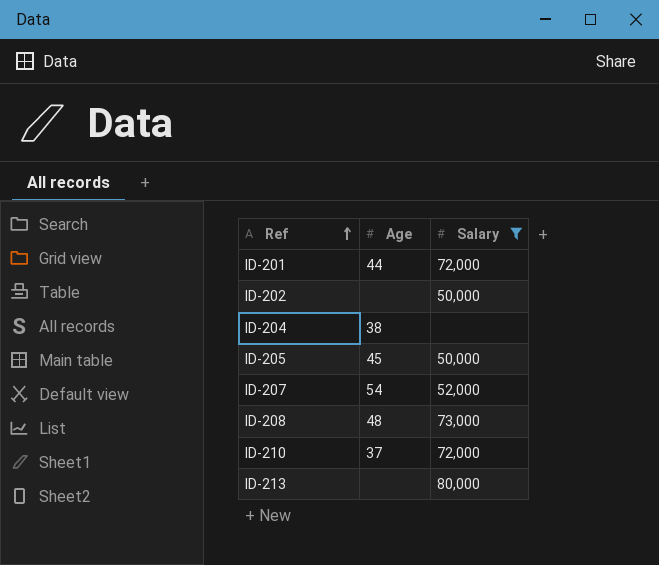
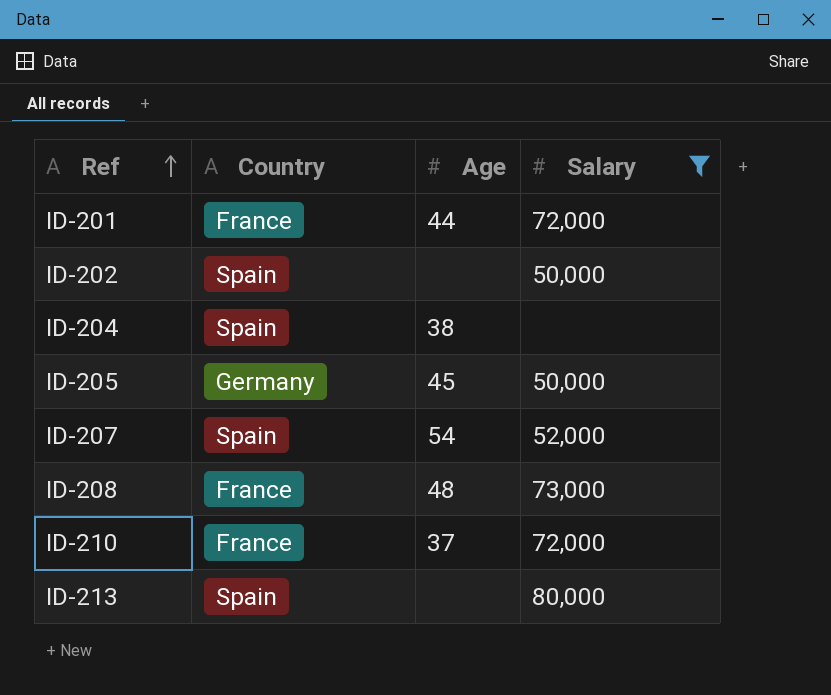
column Country | position: none -> 2

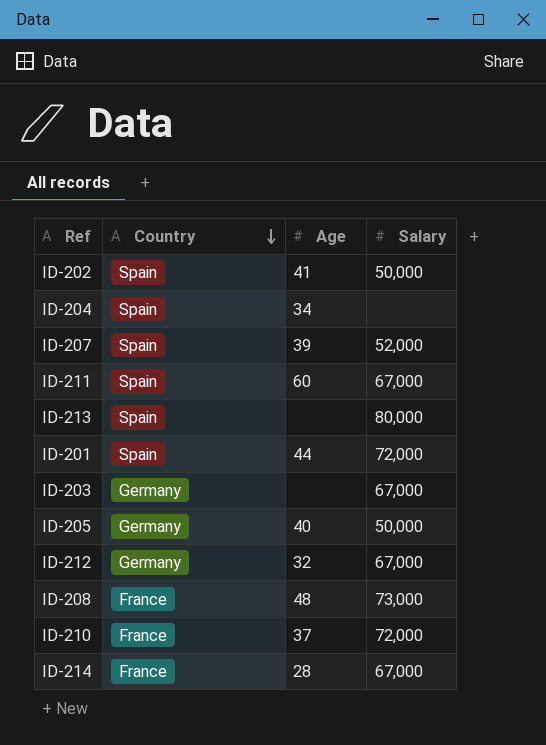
filter: Salary != 67,000 -> none
row order: Ref ascending -> Country descending
ID-202 | Age: none -> 41
ID-204 | Age: 38 -> 34
ID-207 | Age: 54 -> 39
ID-201 | Country: France -> Spain
ID-205 | Age: 45 -> 40

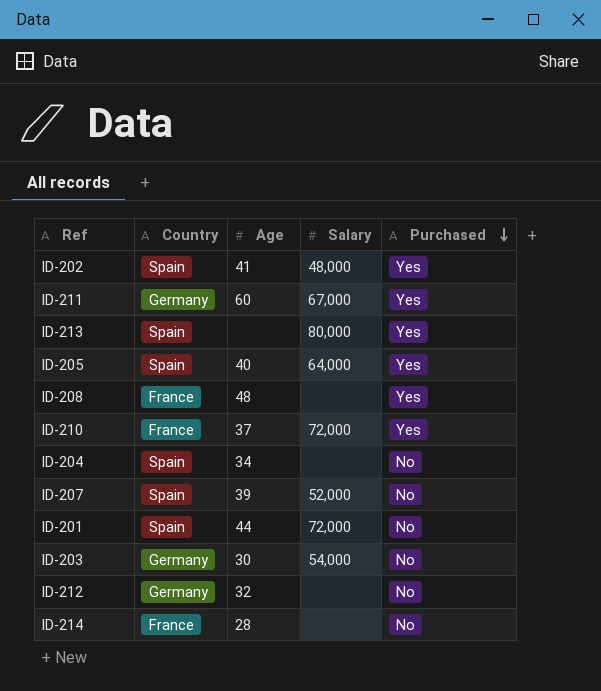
row order: Country descending -> Purchased descending
column Purchased | position: none -> 5
ID-202 | Salary: 50,000 -> 48,000
ID-211 | Country: Spain -> Germany
ID-205 | Country: Germany -> Spain
ID-205 | Salary: 50,000 -> 64,000
ID-208 | Salary: 73,000 -> none
ID-203 | Age: none -> 30
ID-203 | Salary: 67,000 -> 54,000
ID-212 | Salary: 67,000 -> none
ID-214 | Salary: 67,000 -> none

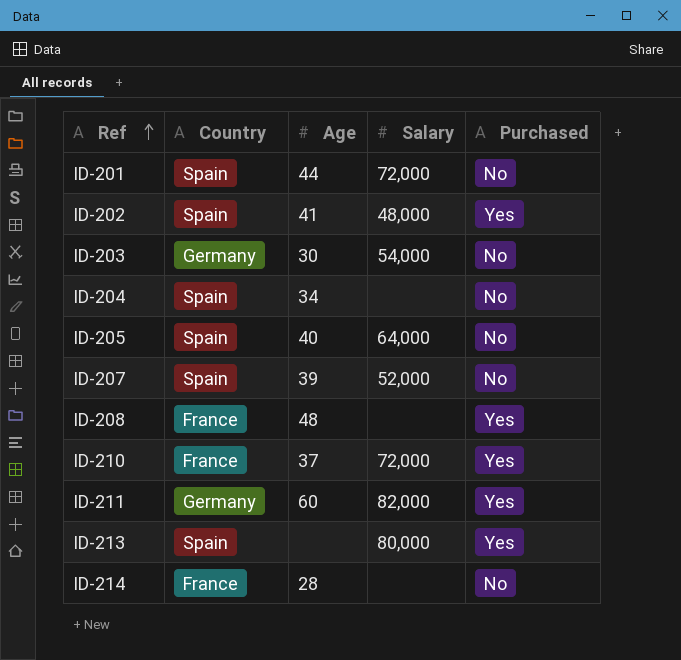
row order: Purchased descending -> Ref ascending
row ID-212: Germany | 32 | none | No -> none
ID-205 | Purchased: Yes -> No
ID-211 | Salary: 67,000 -> 82,000

